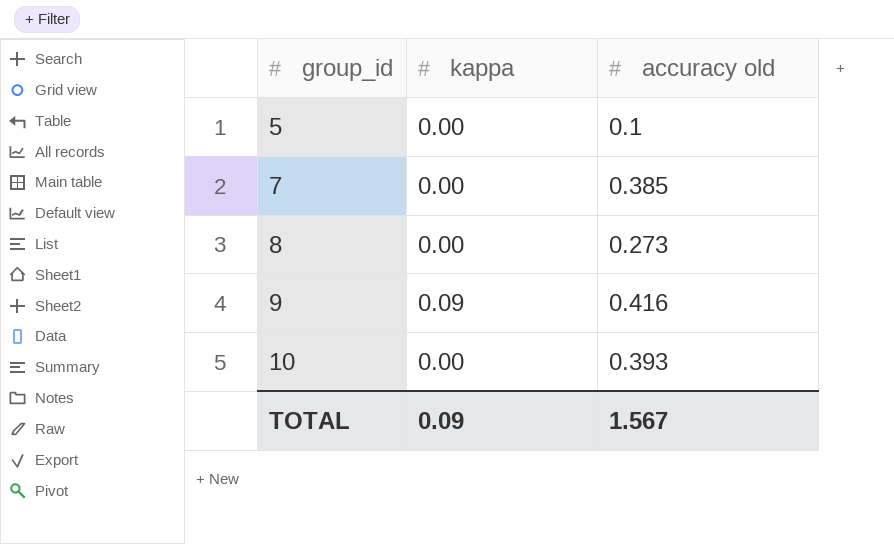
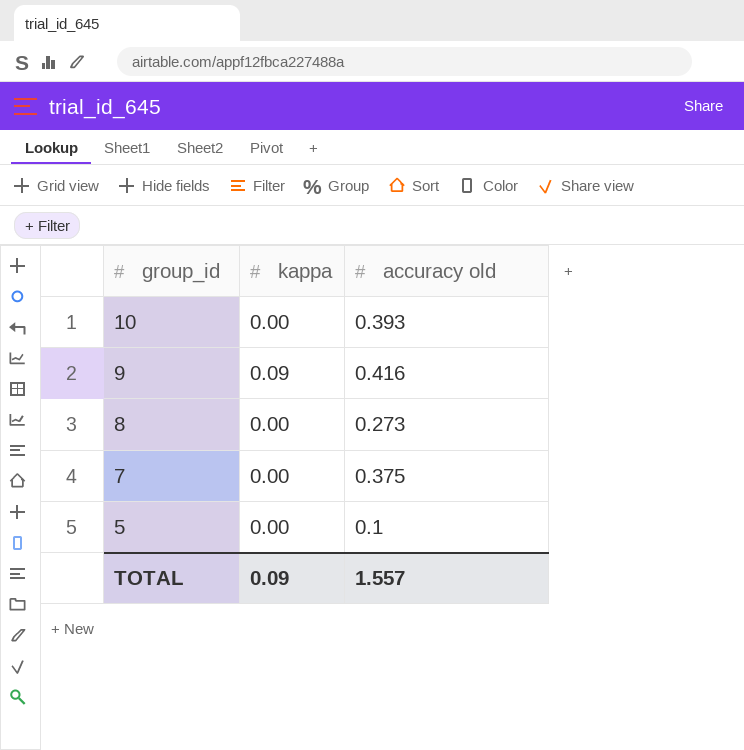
row order: group_id ascending -> group_id descending
7 | accuracy old: 0.385 -> 0.375
TOTAL | accuracy old: 1.567 -> 1.557

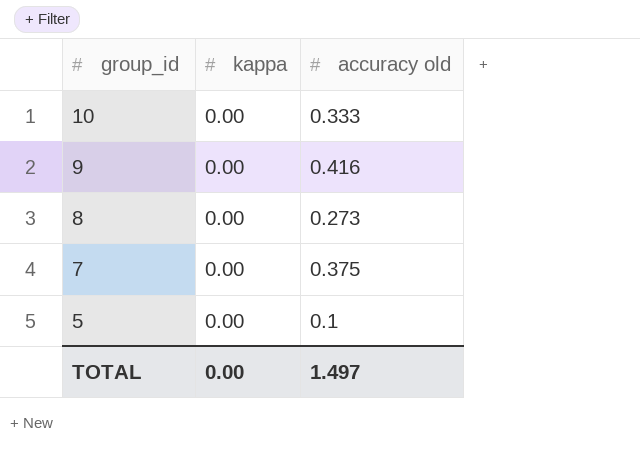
10 | accuracy old: 0.393 -> 0.333
9 | kappa: 0.09 -> 0.00
TOTAL | kappa: 0.09 -> 0.00
TOTAL | accuracy old: 1.557 -> 1.497

